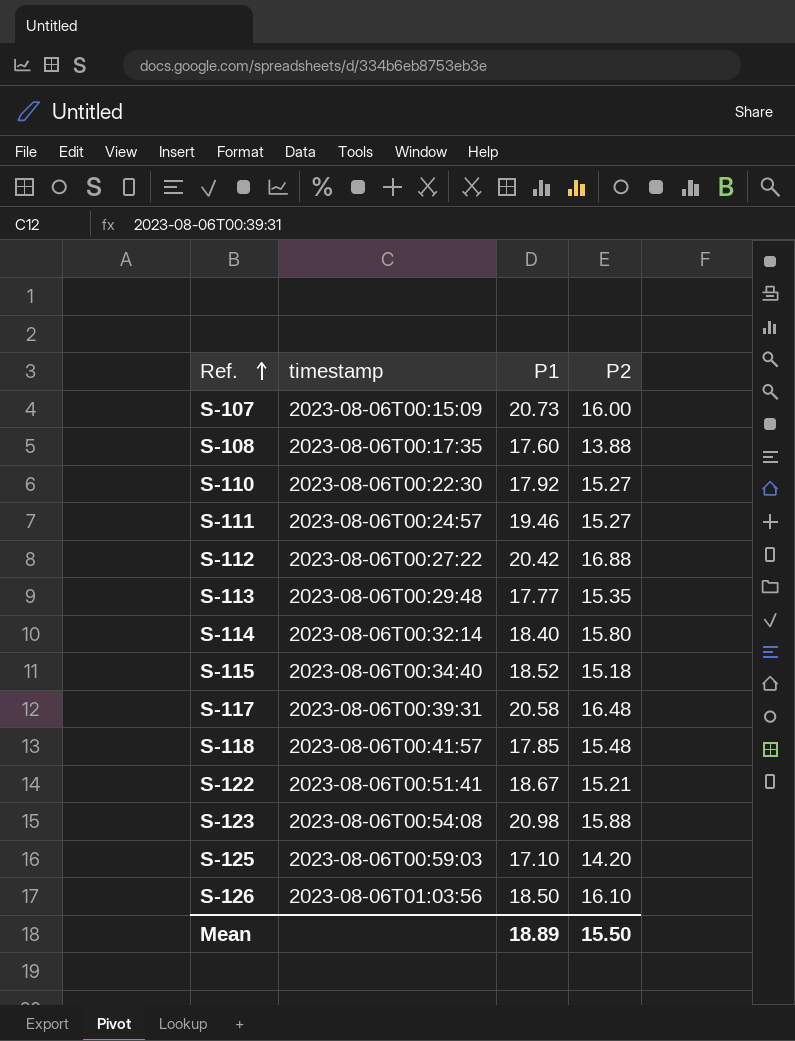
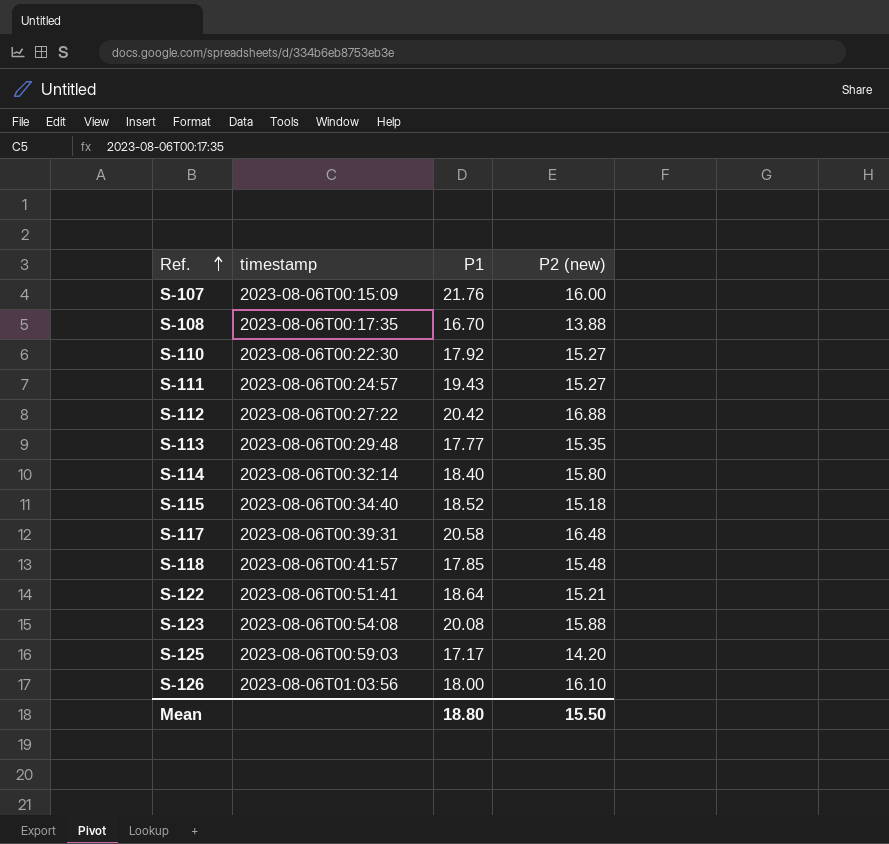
column name: P2 -> P2 (new)
S-107 | P1: 20.73 -> 21.76
S-108 | P1: 17.60 -> 16.70
S-111 | P1: 19.46 -> 19.43
S-122 | P1: 18.67 -> 18.64
S-123 | P1: 20.98 -> 20.08
S-125 | P1: 17.10 -> 17.17
S-126 | P1: 18.50 -> 18.00
Mean | P1: 18.89 -> 18.80

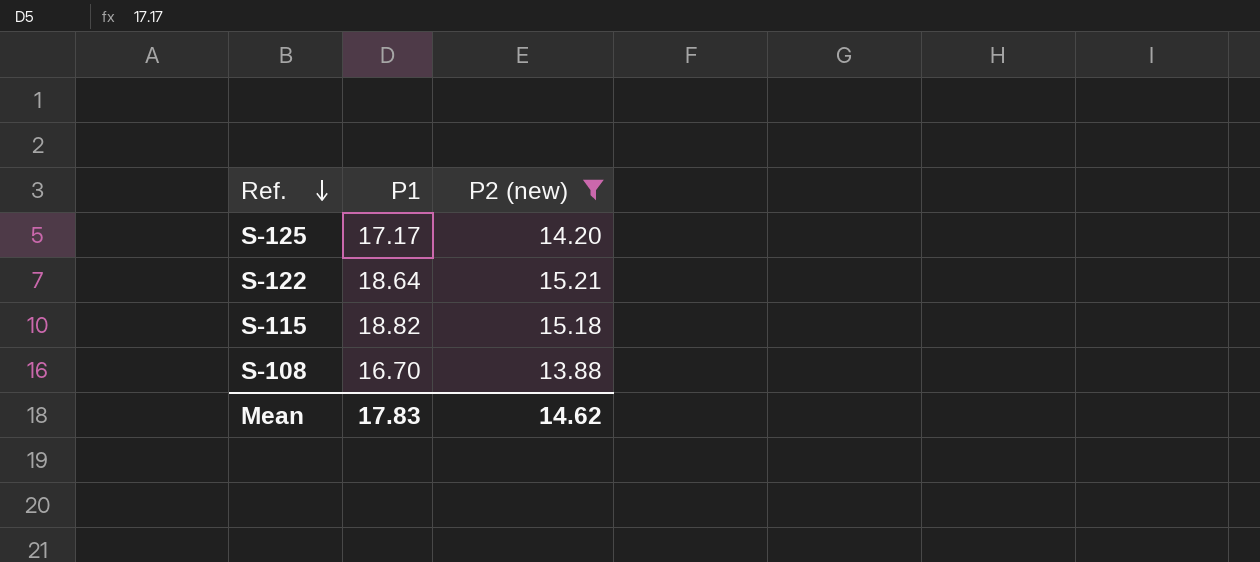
filter: none -> P2 (new) <= 15.21
row order: Ref. ascending -> Ref. descending
column timestamp | position: 2 -> none
S-115 | P1: 18.52 -> 18.82
Mean | P1: 18.80 -> 17.83
Mean | P2 (new): 15.50 -> 14.62

